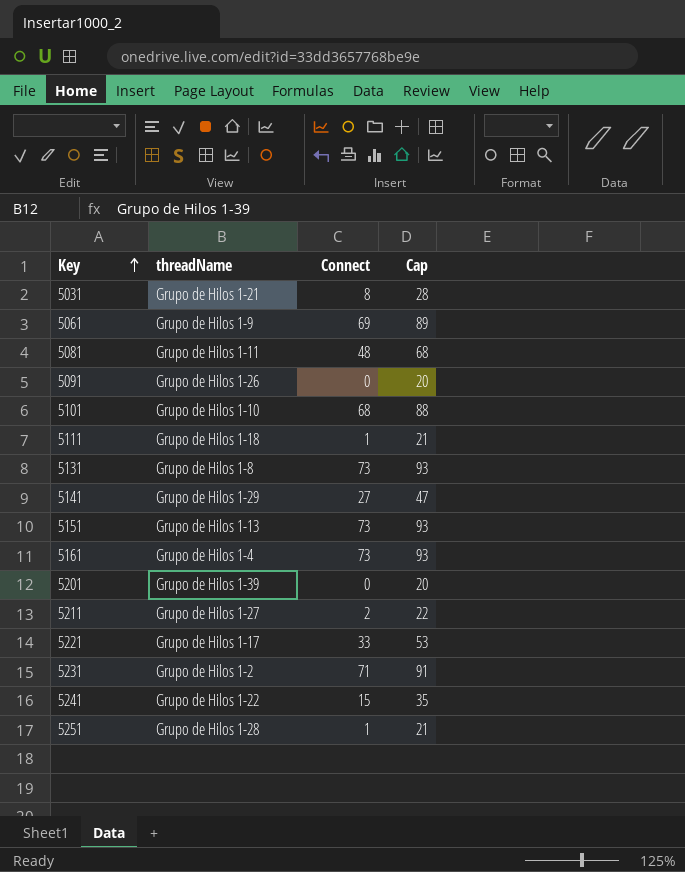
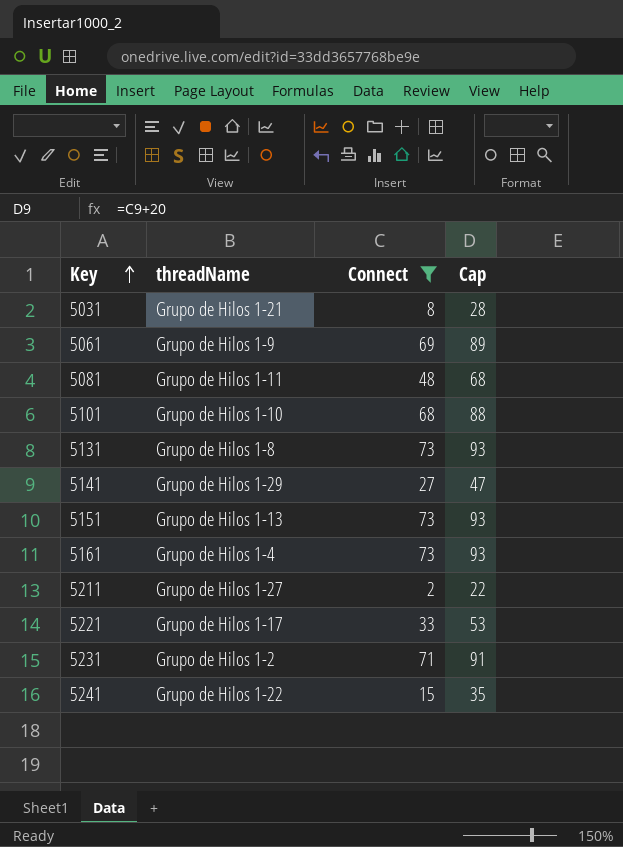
filter: none -> Connect >= 2

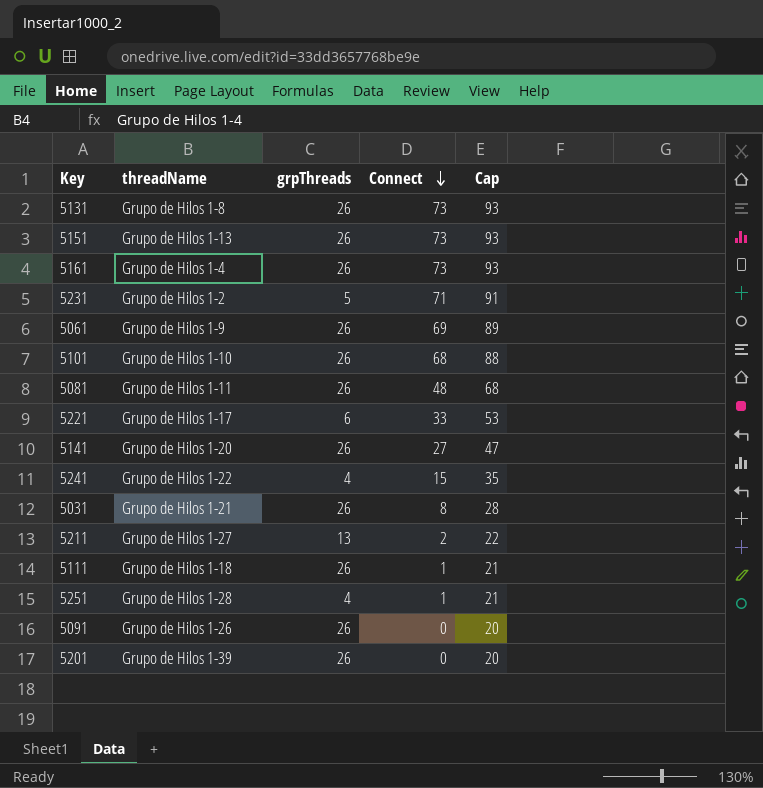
filter: Connect >= 2 -> none
row order: Key ascending -> Connect descending
column grpThreads | position: none -> 3
5141 | threadName: Grupo de Hilos 1-29 -> Grupo de Hilos 1-20

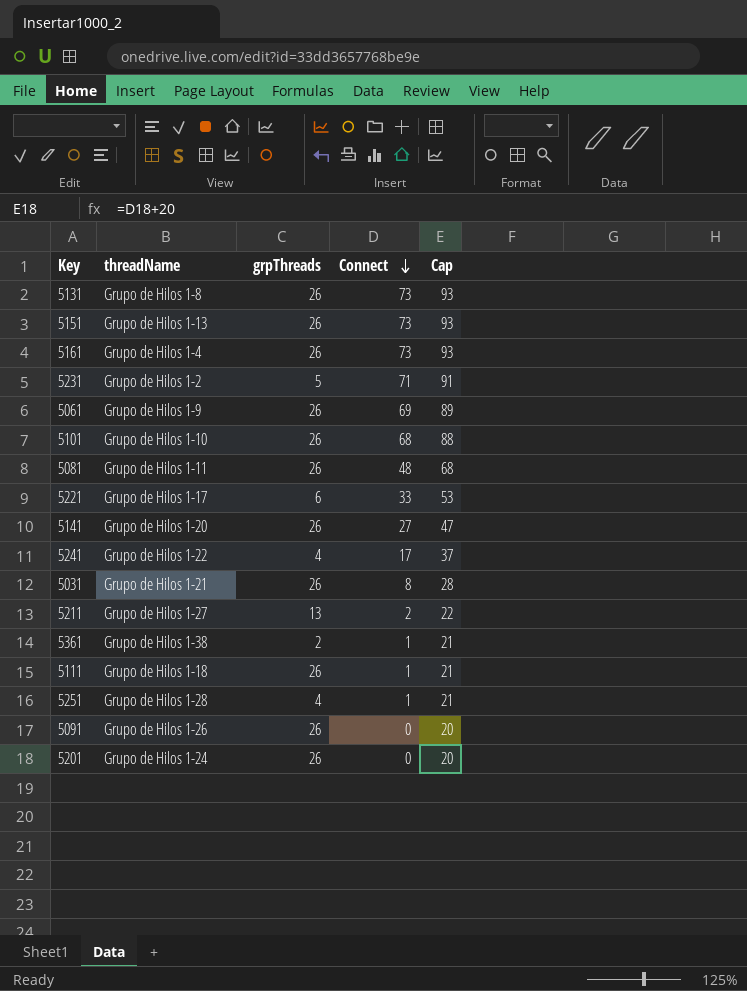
5241 | Connect: 15 -> 17
5241 | Cap: 35 -> 37
row 5361: none -> Grupo de Hilos 1-38 | 2 | 1 | 21
5201 | threadName: Grupo de Hilos 1-39 -> Grupo de Hilos 1-24

